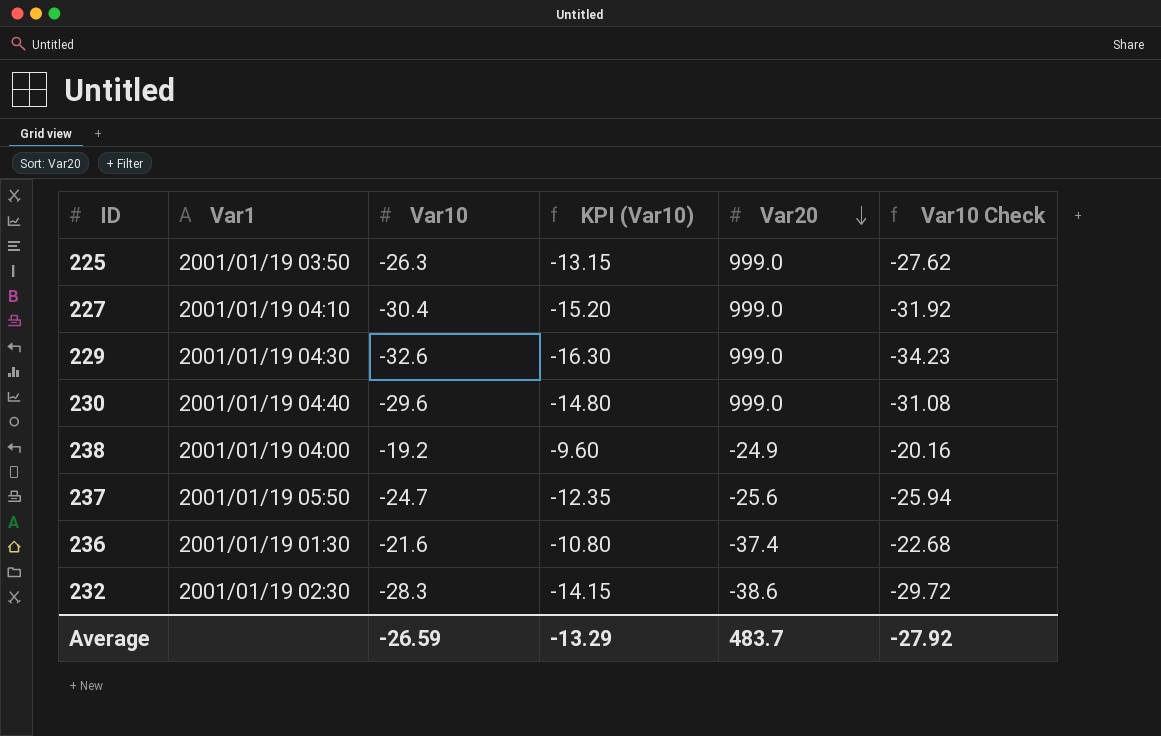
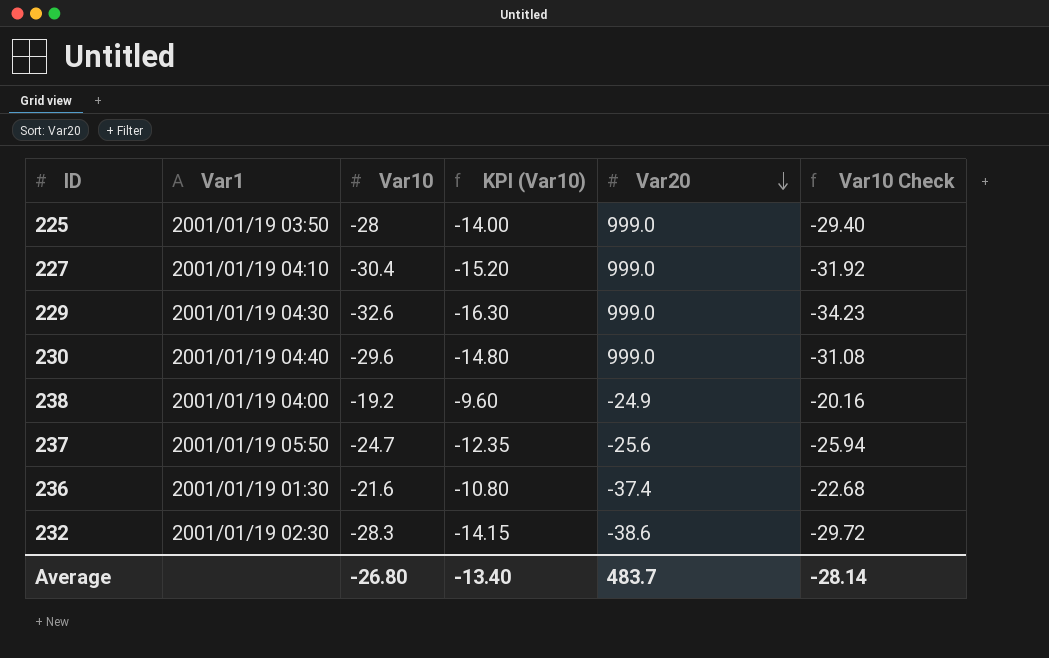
225 | Var10: -26.3 -> -28
225 | KPI (Var10): -13.15 -> -14.00
225 | Var10 Check: -27.62 -> -29.40
Average | Var10: -26.59 -> -26.80
Average | KPI (Var10): -13.29 -> -13.40
Average | Var10 Check: -27.92 -> -28.14

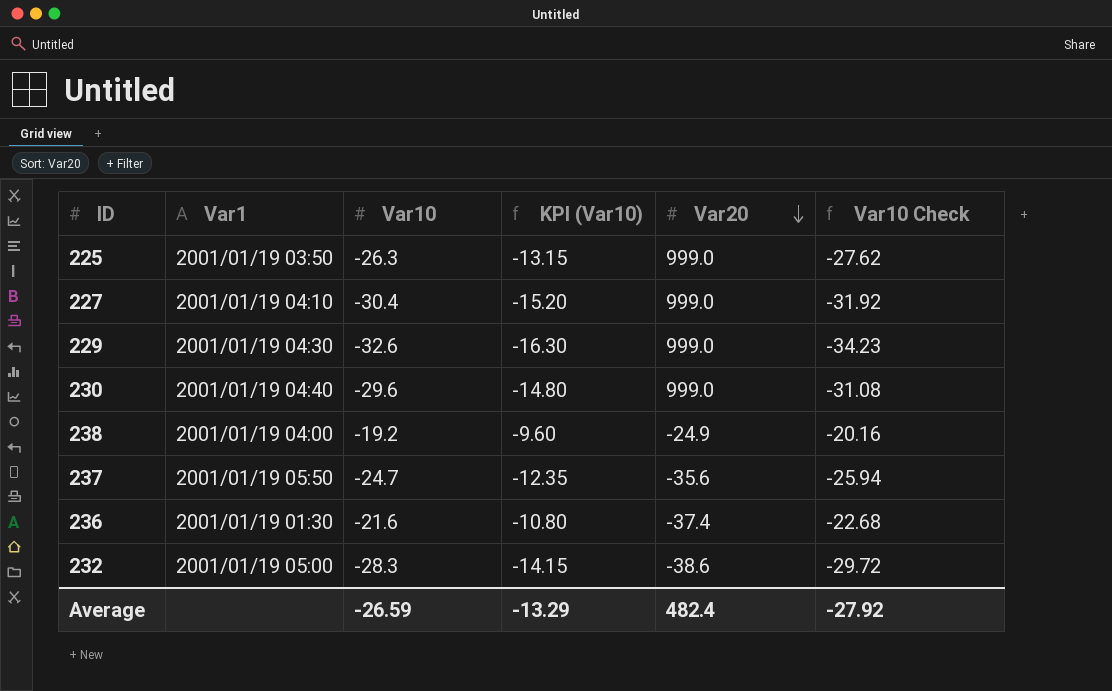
225 | Var10: -28 -> -26.3
225 | KPI (Var10): -14.00 -> -13.15
225 | Var10 Check: -29.40 -> -27.62
237 | Var20: -25.6 -> -35.6
232 | Var1: 2001/01/19 02:30 -> 2001/01/19 05:00
Average | Var10: -26.80 -> -26.59
Average | KPI (Var10): -13.40 -> -13.29
Average | Var20: 483.7 -> 482.4
Average | Var10 Check: -28.14 -> -27.92

